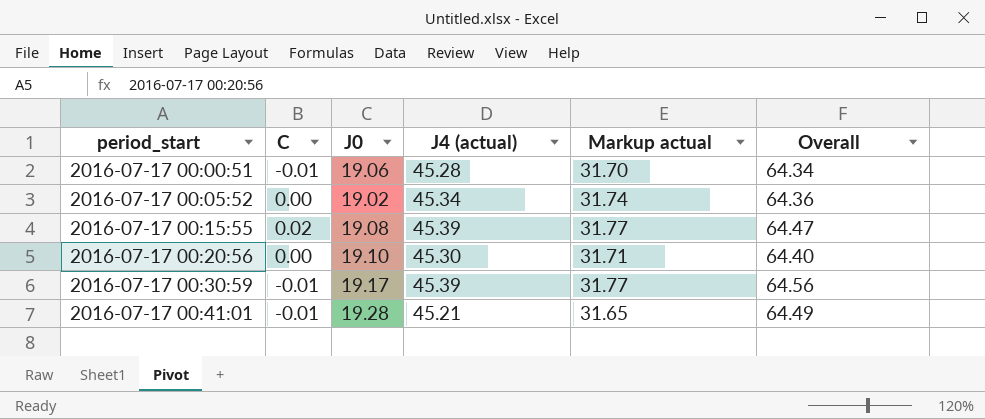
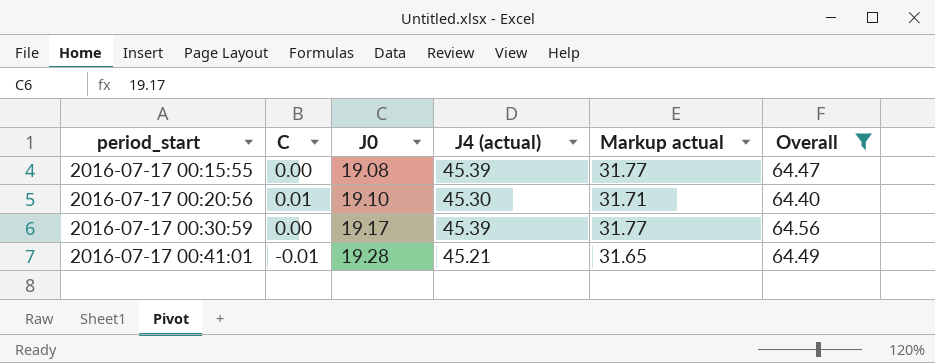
filter: none -> Overall >= 64.40
2016-07-17 00:15:55 | C: 0.02 -> 0.00
2016-07-17 00:20:56 | C: 0.00 -> 0.01
2016-07-17 00:30:59 | C: -0.01 -> 0.00

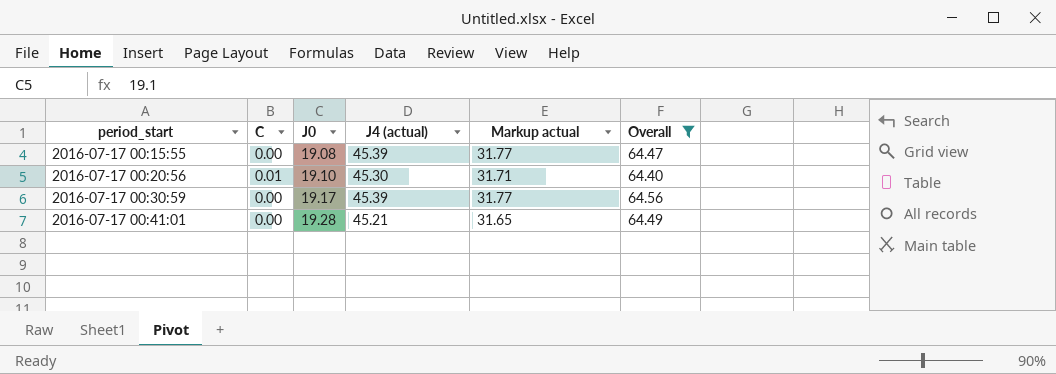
2016-07-17 00:41:01 | C: -0.01 -> 0.00

